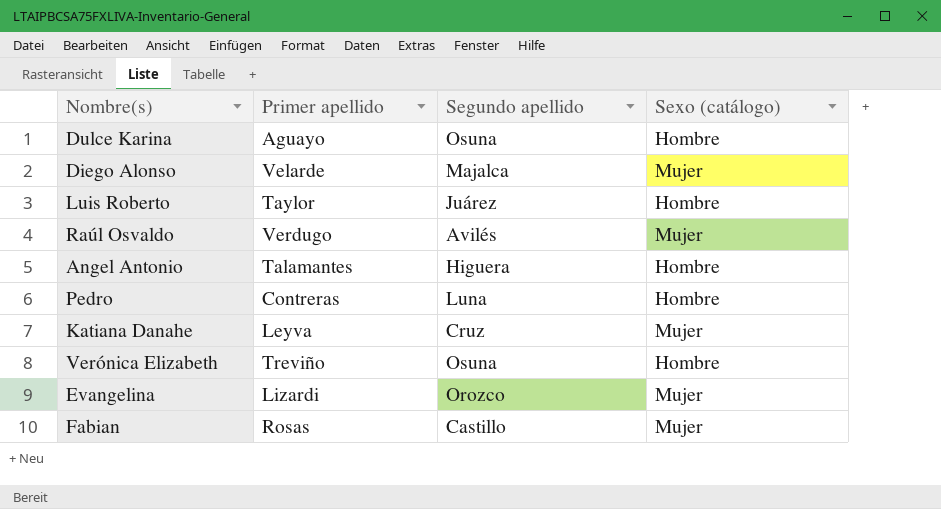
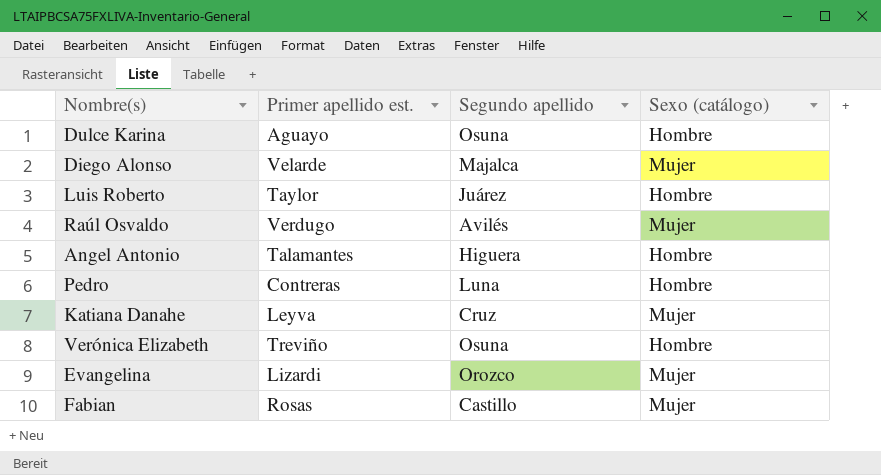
column name: Primer apellido -> Primer apellido est.

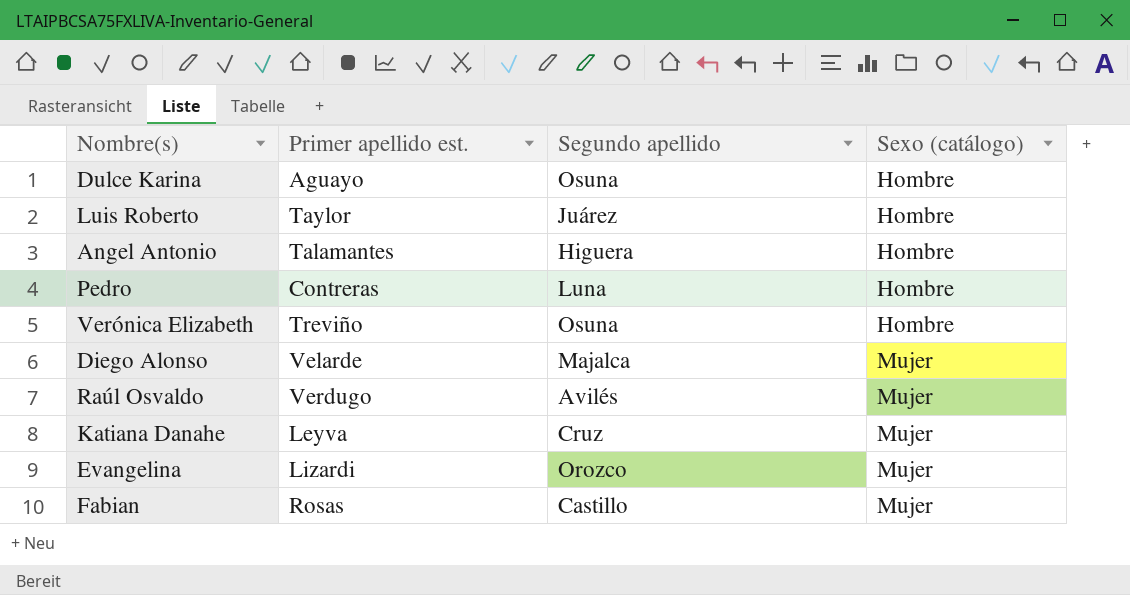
row order: none -> Sexo (catálogo) ascending

